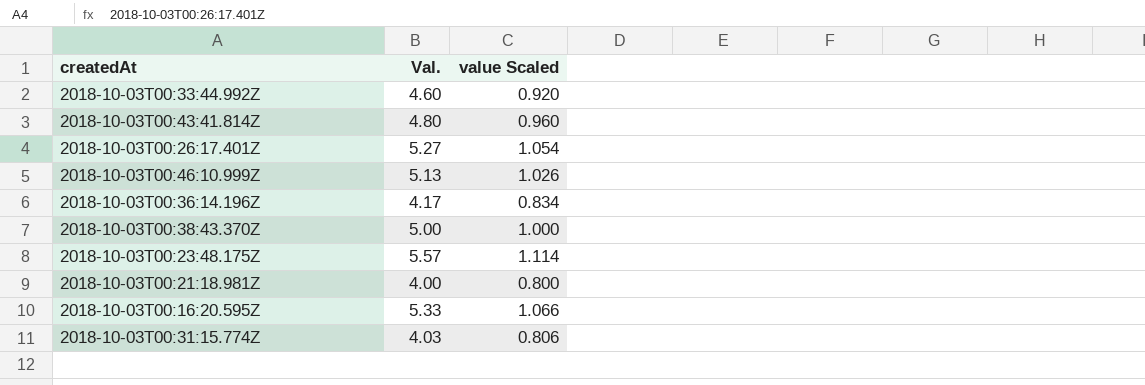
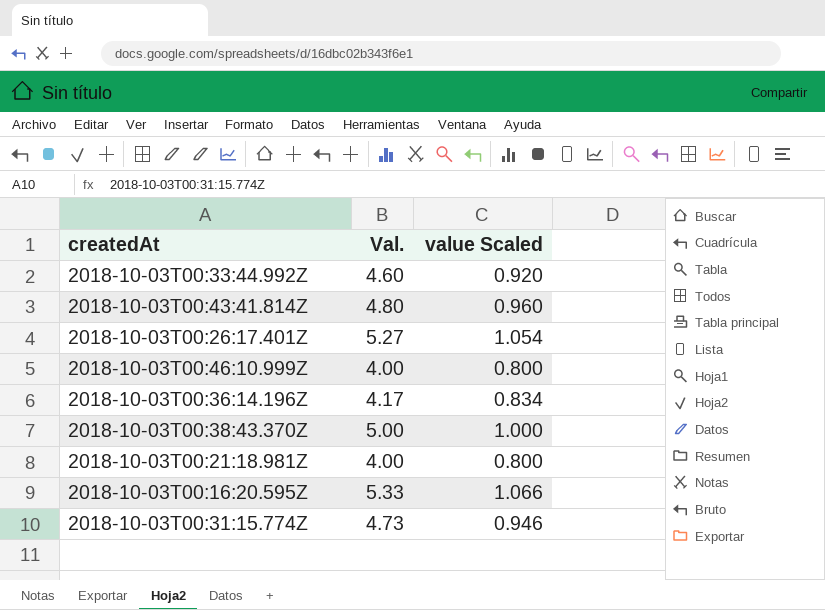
row 2018-10-03T00:23:48.175Z: 5.57 | 1.114 -> none
2018-10-03T00:46:10.999Z | Val.: 5.13 -> 4.00
2018-10-03T00:46:10.999Z | value Scaled: 1.026 -> 0.800
2018-10-03T00:31:15.774Z | Val.: 4.03 -> 4.73
2018-10-03T00:31:15.774Z | value Scaled: 0.806 -> 0.946

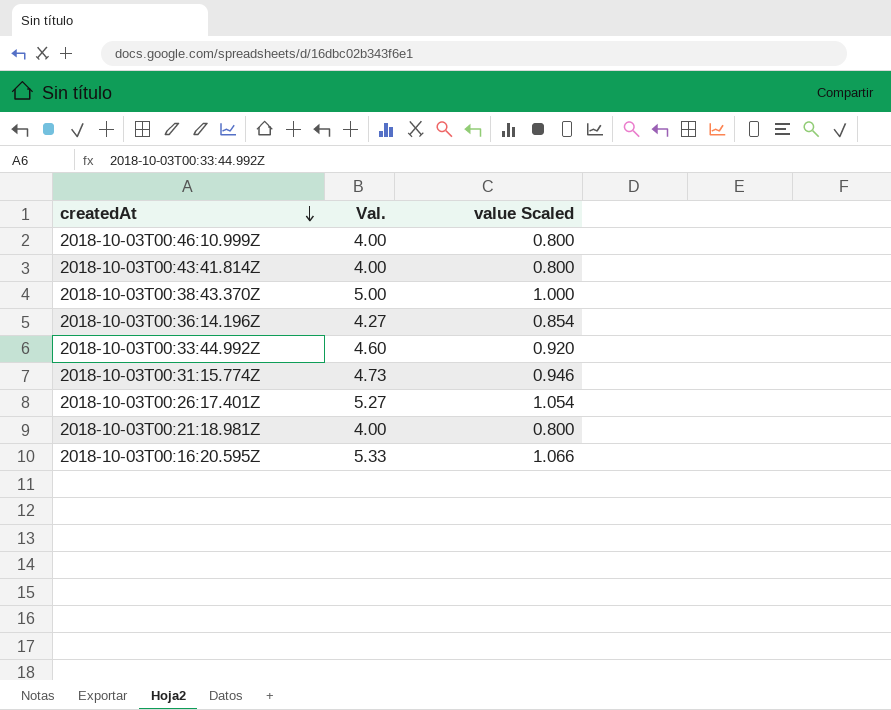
row order: none -> createdAt descending
2018-10-03T00:43:41.814Z | Val.: 4.80 -> 4.00
2018-10-03T00:43:41.814Z | value Scaled: 0.960 -> 0.800
2018-10-03T00:36:14.196Z | Val.: 4.17 -> 4.27
2018-10-03T00:36:14.196Z | value Scaled: 0.834 -> 0.854

